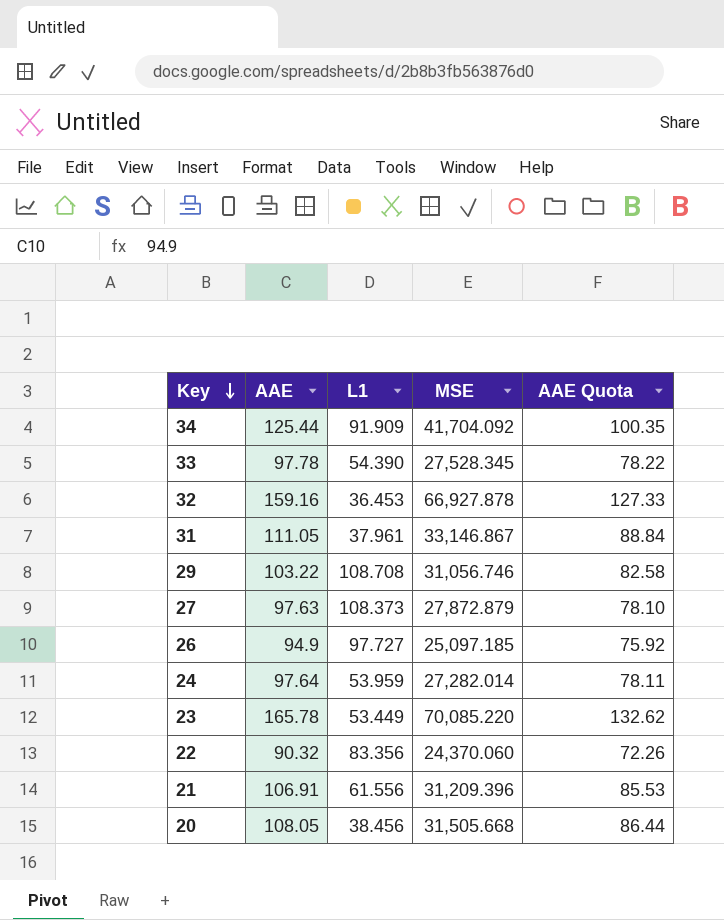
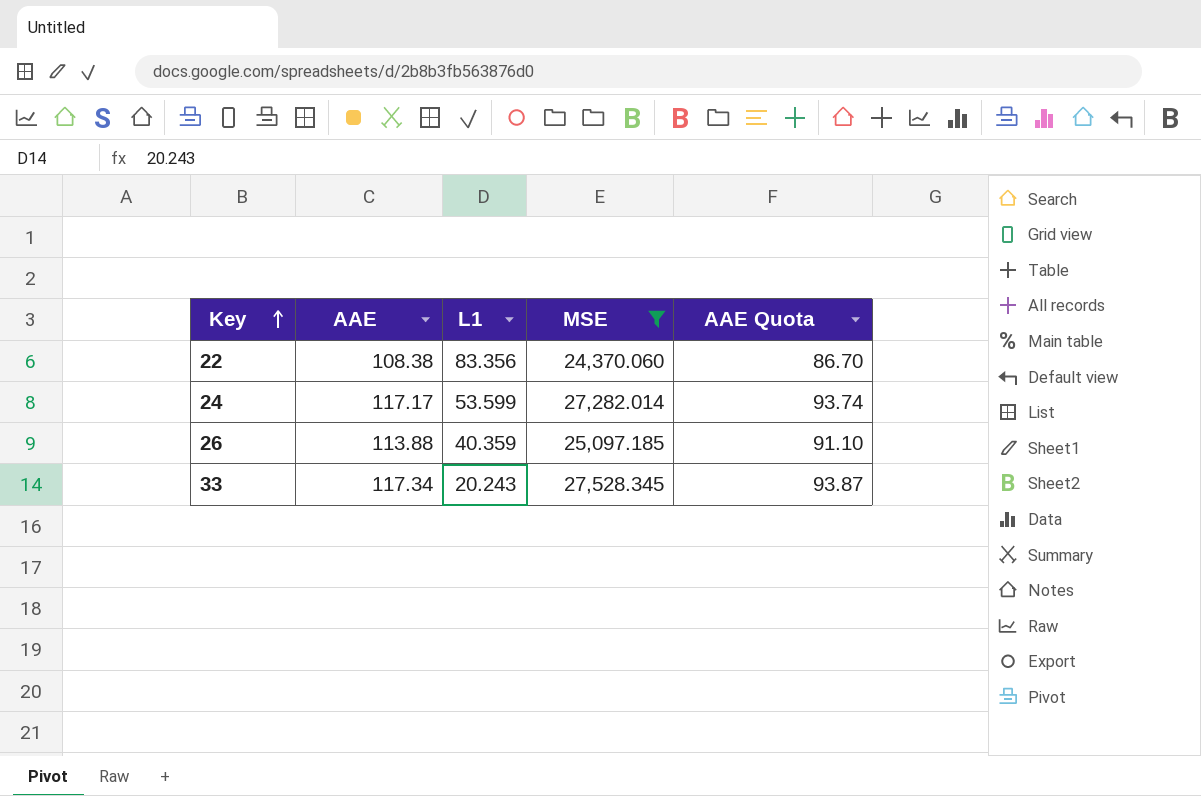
filter: none -> MSE <= 27,528.345
row order: Key descending -> Key ascending
22 | AAE: 90.32 -> 108.38
22 | AAE Quota: 72.26 -> 86.70
24 | AAE: 97.64 -> 117.17
24 | L1: 53.959 -> 53.599
24 | AAE Quota: 78.11 -> 93.74
26 | AAE: 94.9 -> 113.88
26 | L1: 97.727 -> 40.359
26 | AAE Quota: 75.92 -> 91.10
33 | AAE: 97.78 -> 117.34
33 | L1: 54.390 -> 20.243
33 | AAE Quota: 78.22 -> 93.87

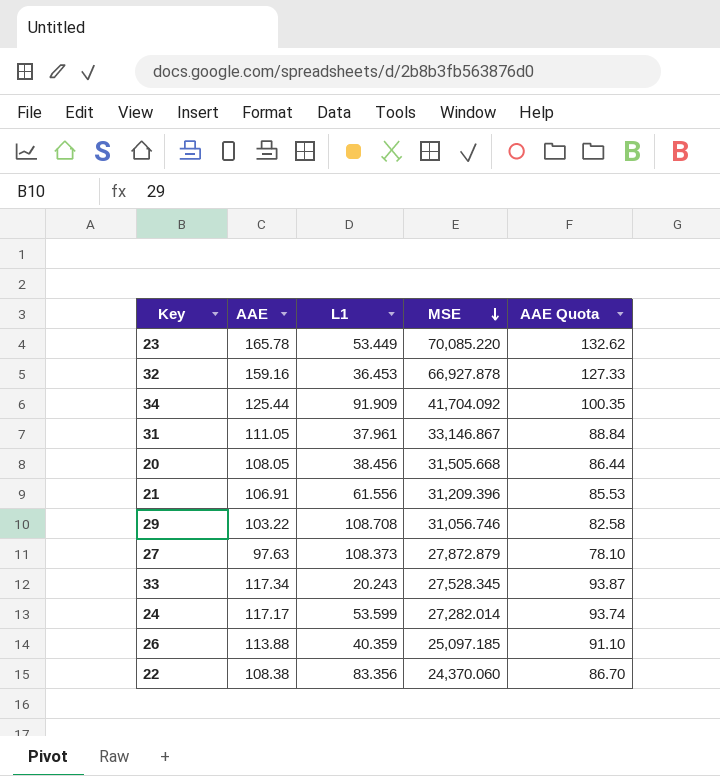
filter: MSE <= 27,528.345 -> none
row order: Key ascending -> MSE descending

